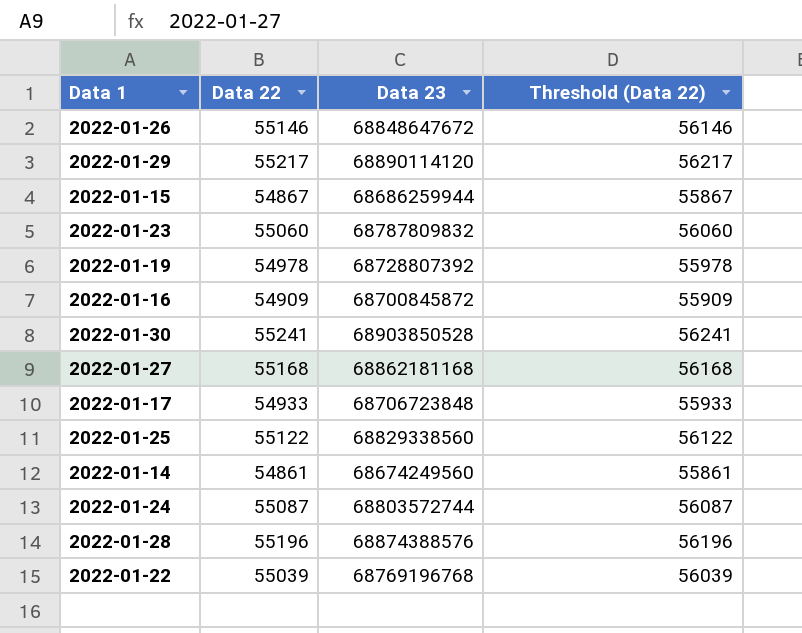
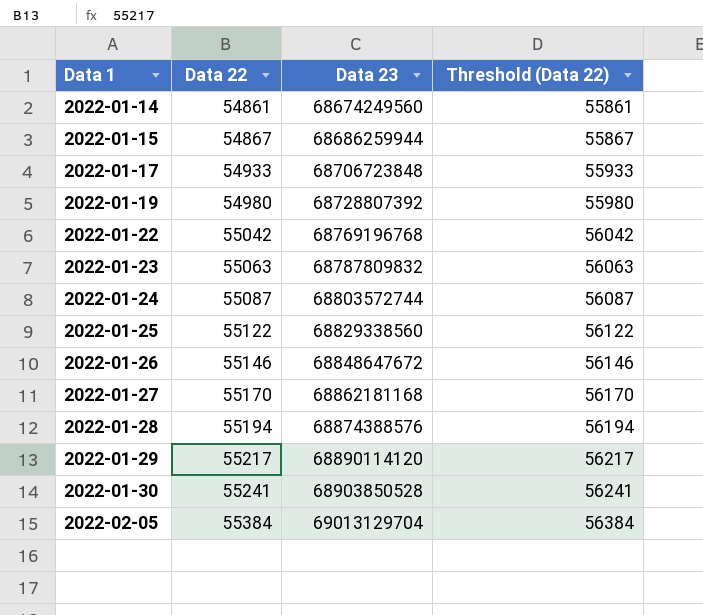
row order: none -> Data 1 ascending
row 2022-01-16: 54909 | 68700845872 | 55909 -> none
2022-01-19 | Data 22: 54978 -> 54980
2022-01-19 | Threshold (Data 22): 55978 -> 55980
2022-01-22 | Data 22: 55039 -> 55042
2022-01-22 | Threshold (Data 22): 56039 -> 56042
2022-01-23 | Data 22: 55060 -> 55063
2022-01-23 | Threshold (Data 22): 56060 -> 56063
2022-01-27 | Data 22: 55168 -> 55170
2022-01-27 | Threshold (Data 22): 56168 -> 56170
2022-01-28 | Data 22: 55196 -> 55194
2022-01-28 | Threshold (Data 22): 56196 -> 56194
row 2022-02-05: none -> 55384 | 69013129704 | 56384

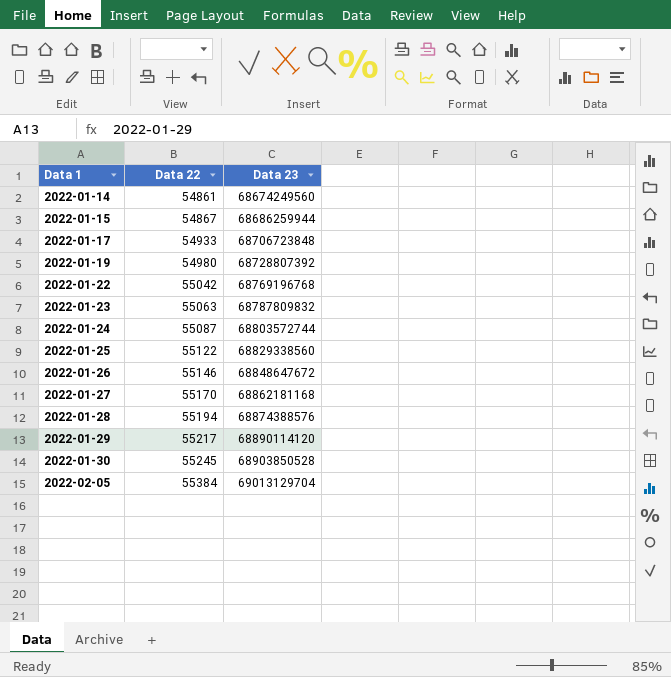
column Threshold (Data 22) | formula: [Data 22] + 1000 -> none
2022-01-30 | Data 22: 55241 -> 55245

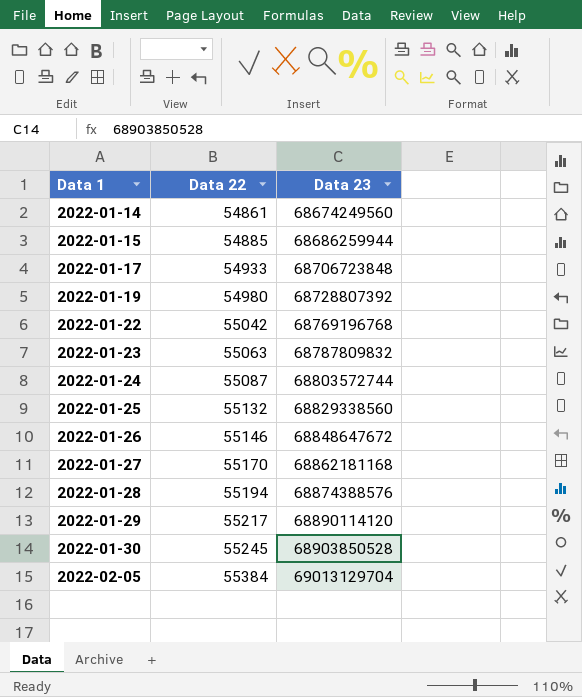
2022-01-15 | Data 22: 54867 -> 54885
2022-01-25 | Data 22: 55122 -> 55132

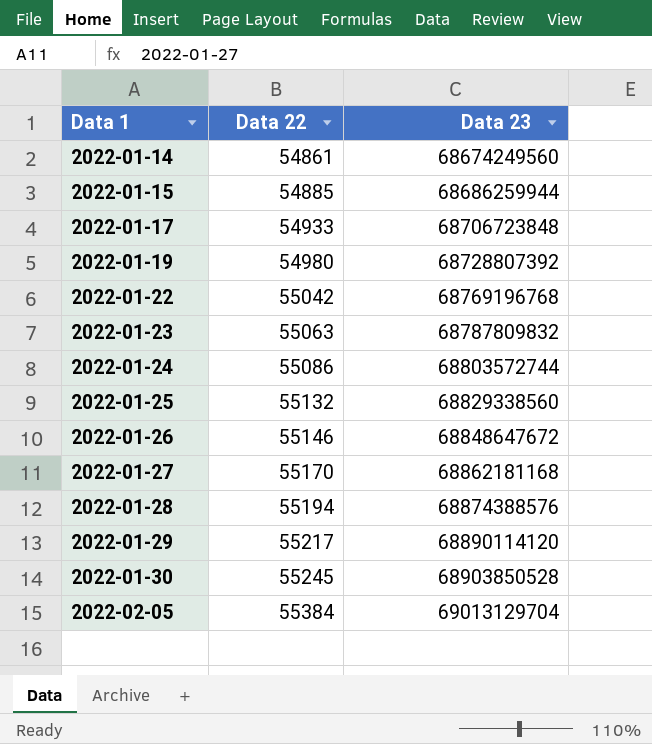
2022-01-24 | Data 22: 55087 -> 55086

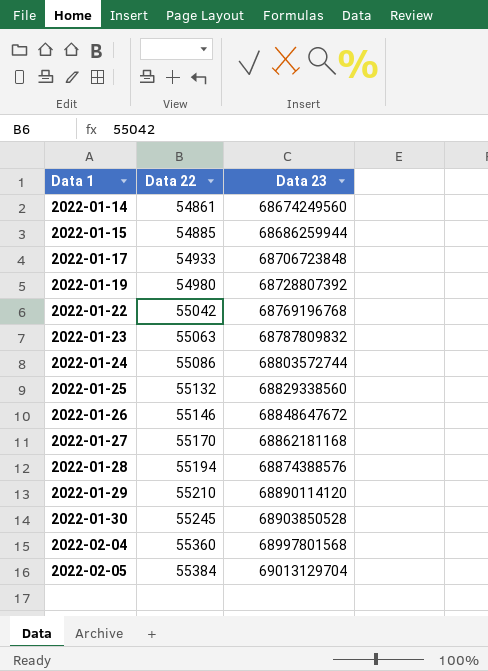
2022-01-29 | Data 22: 55217 -> 55210
row 2022-02-04: none -> 55360 | 68997801568

